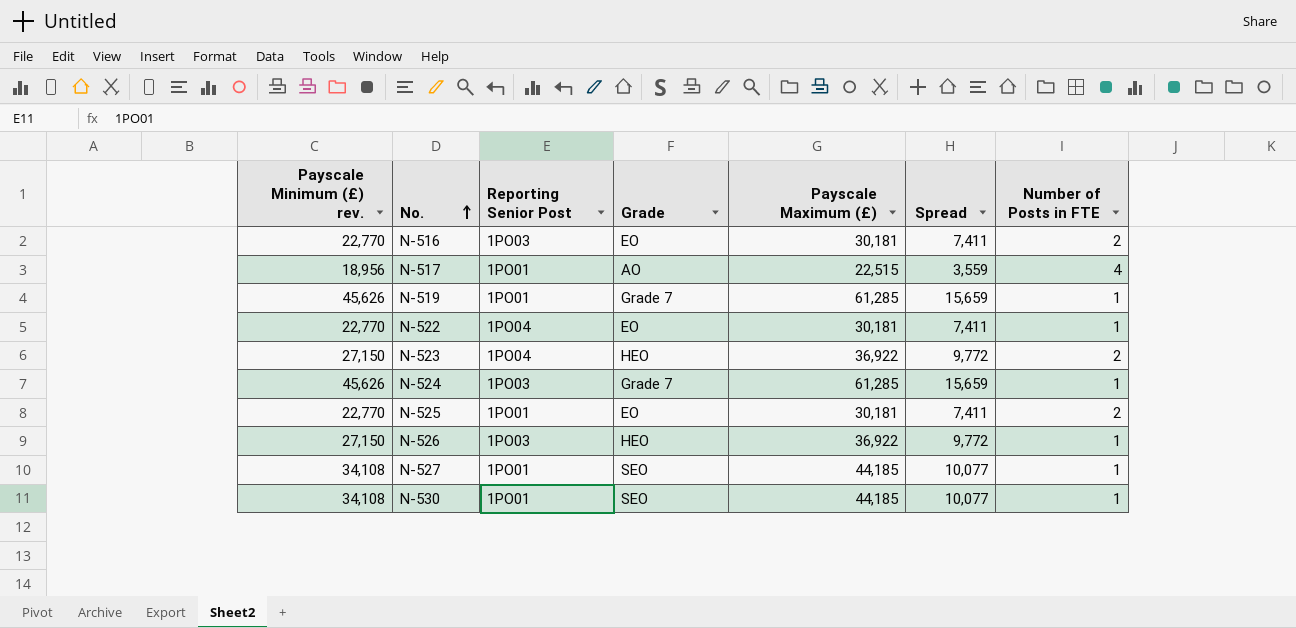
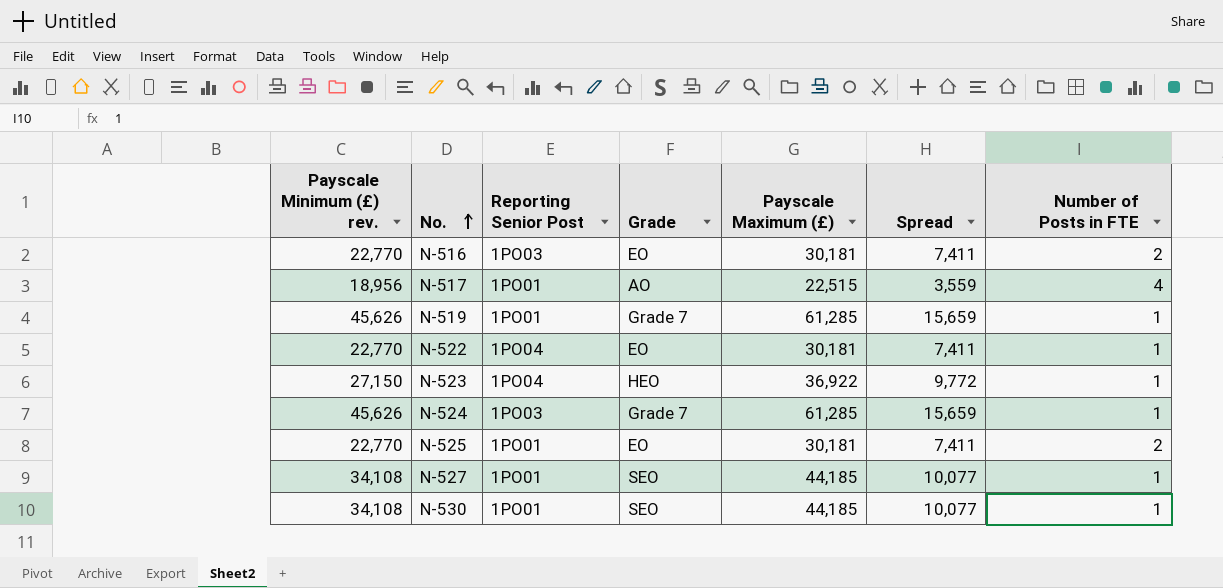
row N-526: 27,150 | 1PO03 | HEO | 36,922 | 9,772 | 1 -> none
N-523 | Number of Posts in FTE: 2 -> 1

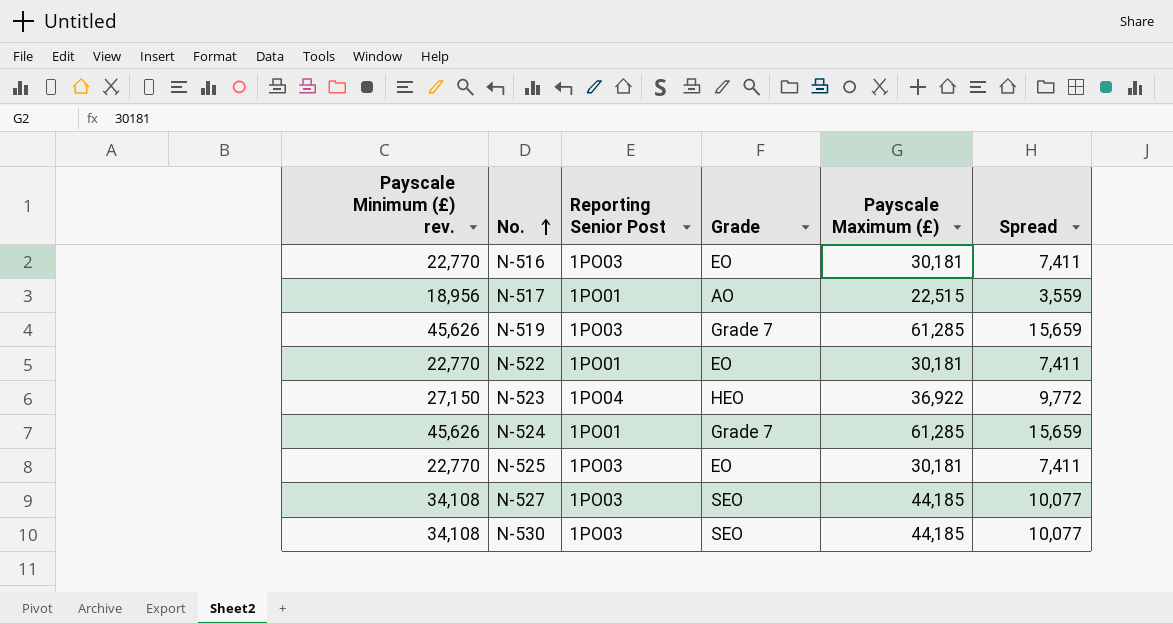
column Number of Posts in FTE | position: 7 -> none
N-519 | Reporting Senior Post: 1PO01 -> 1PO03
N-522 | Reporting Senior Post: 1PO04 -> 1PO01
N-524 | Reporting Senior Post: 1PO03 -> 1PO01
N-525 | Reporting Senior Post: 1PO01 -> 1PO03
N-527 | Reporting Senior Post: 1PO01 -> 1PO03
N-530 | Reporting Senior Post: 1PO01 -> 1PO03

